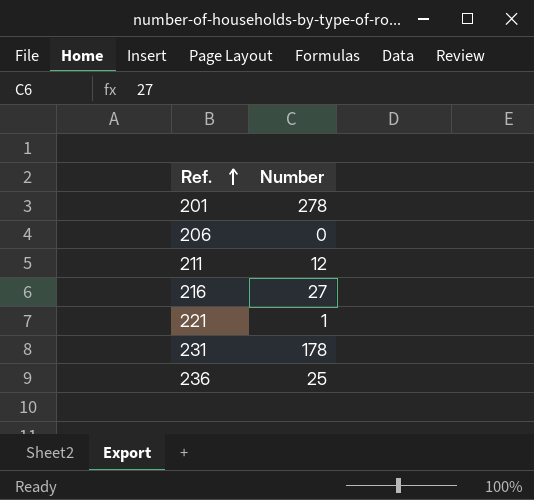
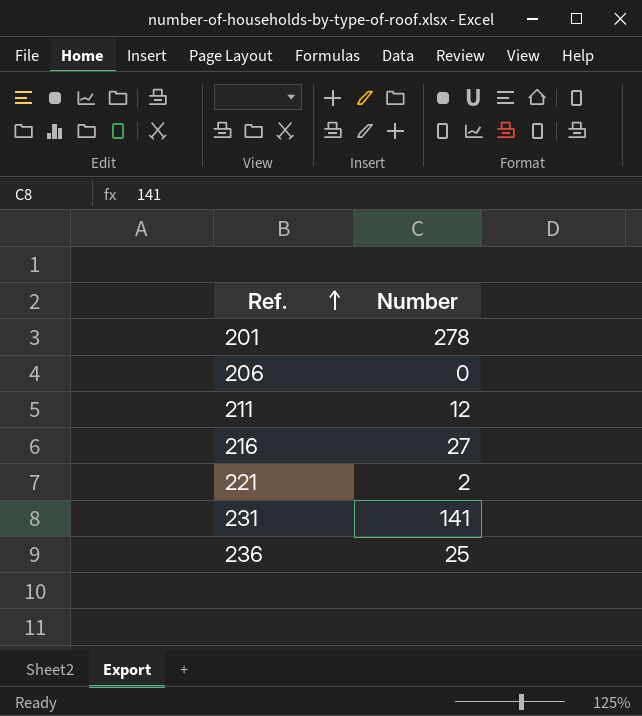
221 | Number: 1 -> 2
231 | Number: 178 -> 141

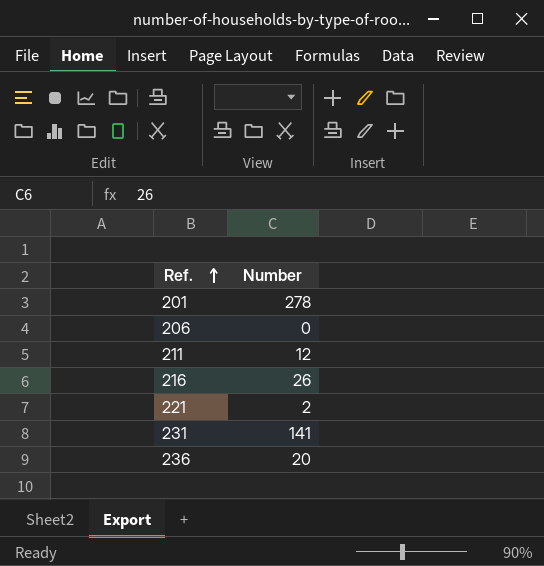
216 | Number: 27 -> 26
236 | Number: 25 -> 20

